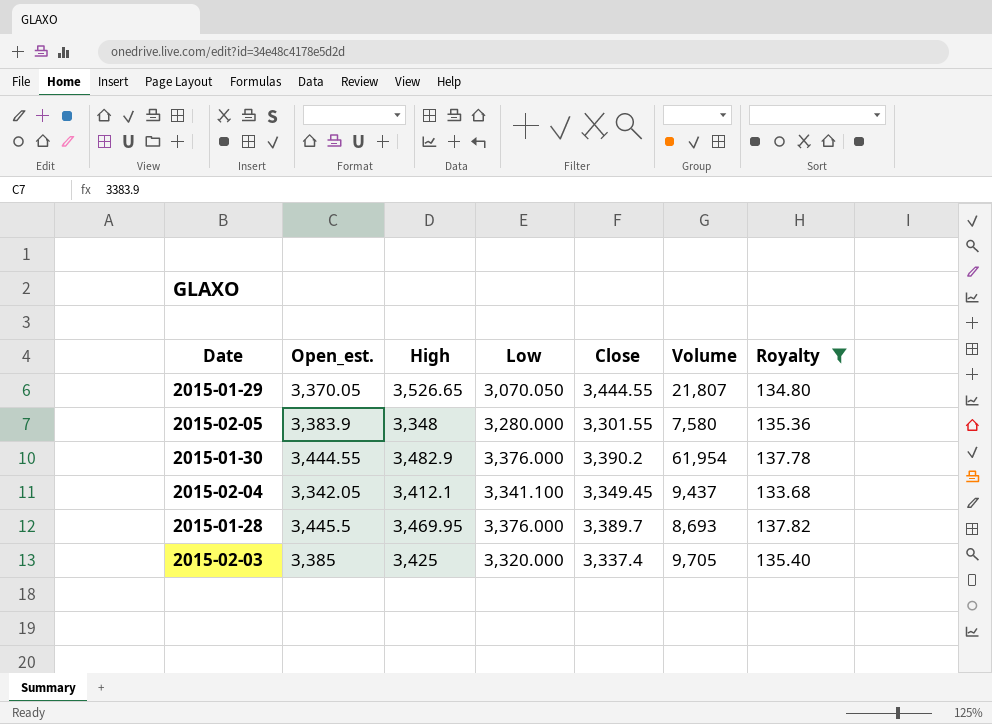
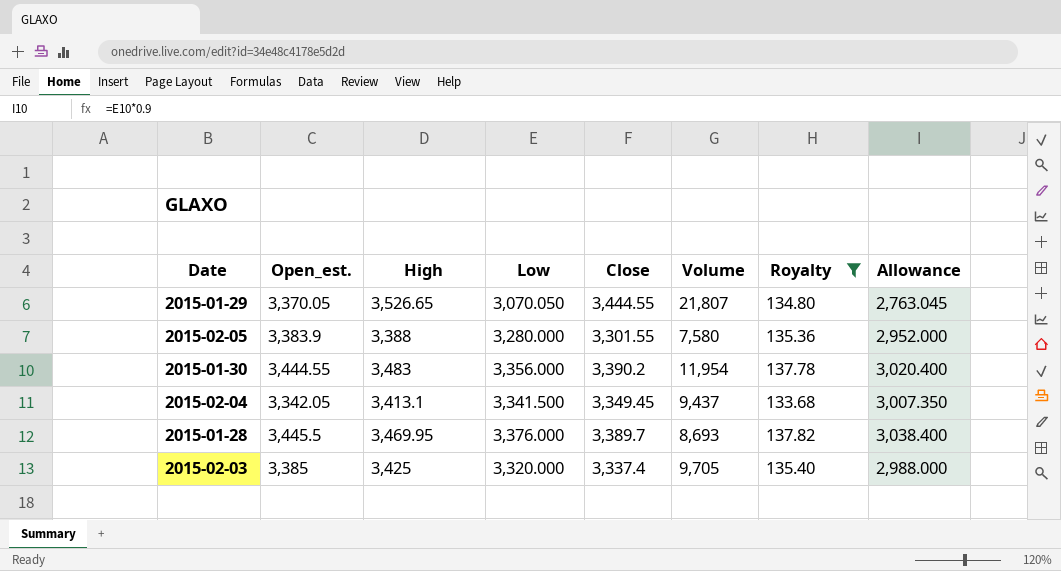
column Allowance | formula: none -> [Low] * 0.9
2015-02-05 | High: 3,348 -> 3,388
2015-01-30 | High: 3,482.9 -> 3,483
2015-01-30 | Low: 3,376.000 -> 3,356.000
2015-01-30 | Volume: 61,954 -> 11,954
2015-02-04 | High: 3,412.1 -> 3,413.1
2015-02-04 | Low: 3,341.100 -> 3,341.500

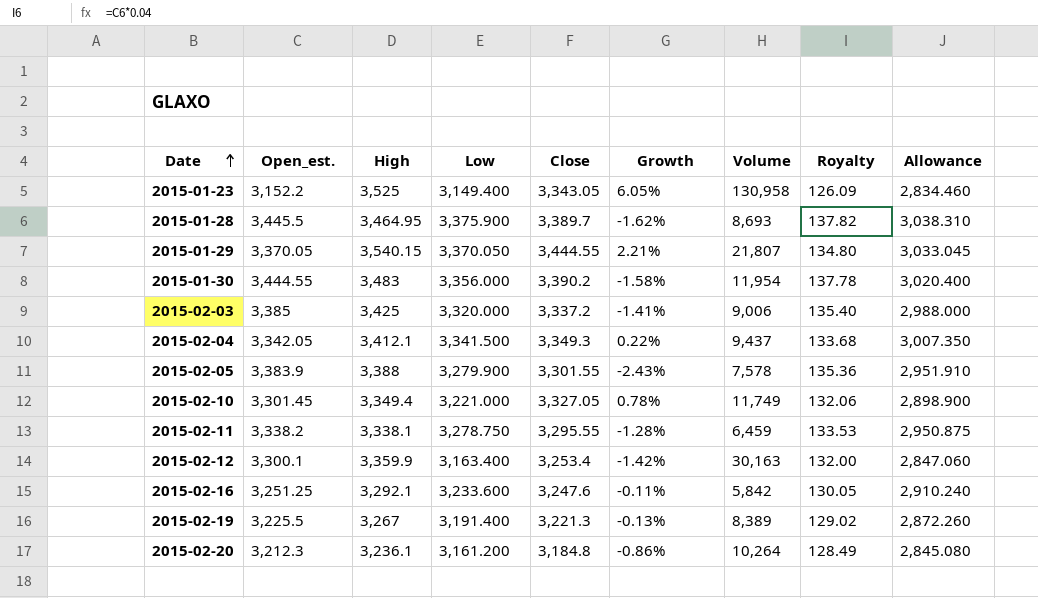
filter: Royalty >= 133.68 -> none
row order: none -> Date ascending
column Growth | formula: none -> ([Close] - [Open_est.]) / [Open_est.]
2015-01-28 | High: 3,469.95 -> 3,464.95
2015-01-28 | Low: 3,376.000 -> 3,375.900
2015-01-28 | Allowance: 3,038.400 -> 3,038.310
2015-01-29 | High: 3,526.65 -> 3,540.15
2015-01-29 | Low: 3,070.050 -> 3,370.050
2015-01-29 | Allowance: 2,763.045 -> 3,033.045
2015-02-03 | Close: 3,337.4 -> 3,337.2
2015-02-03 | Volume: 9,705 -> 9,006
2015-02-04 | High: 3,413.1 -> 3,412.1
2015-02-04 | Close: 3,349.45 -> 3,349.3
2015-02-05 | Low: 3,280.000 -> 3,279.900
2015-02-05 | Volume: 7,580 -> 7,578
2015-02-05 | Allowance: 2,952.000 -> 2,951.910

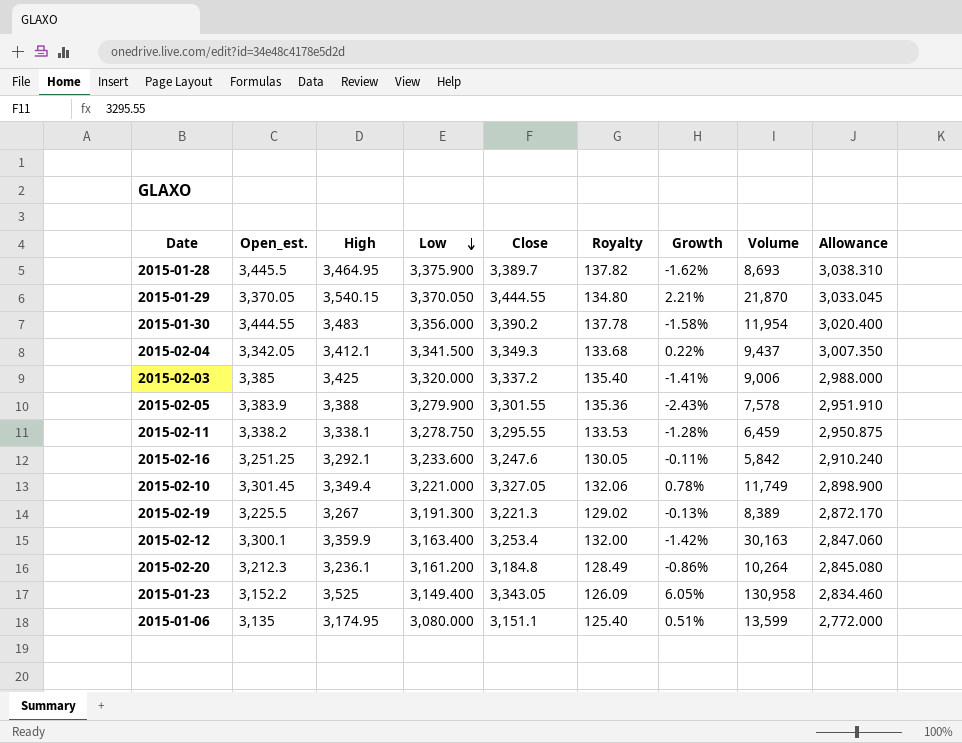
row order: Date ascending -> Low descending
column Royalty | position: 8 -> 6
2015-01-29 | Volume: 21,807 -> 21,870
2015-02-19 | Low: 3,191.400 -> 3,191.300
2015-02-19 | Allowance: 2,872.260 -> 2,872.170
row 2015-01-06: none -> 3,135 | 3,174.95 | 3,080.000 | 3,151.1 | 125.40 | 0.51% | 13,599 | 2,772.000

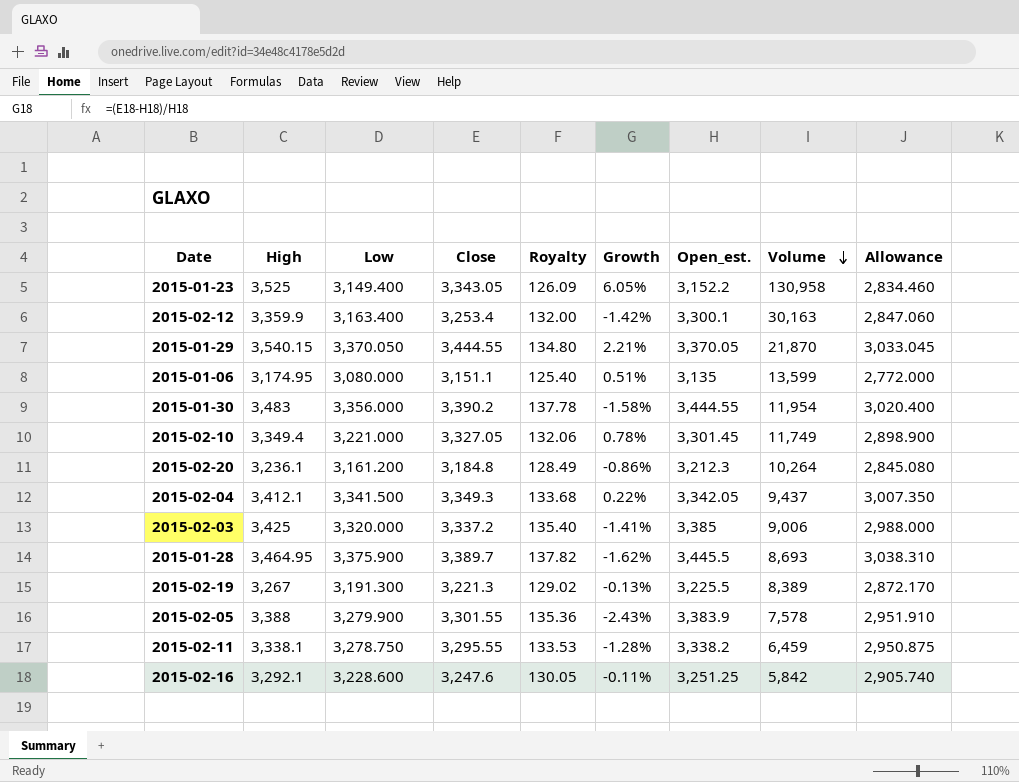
row order: Low descending -> Volume descending
column Open_est. | position: 2 -> 7
2015-02-16 | Low: 3,233.600 -> 3,228.600
2015-02-16 | Allowance: 2,910.240 -> 2,905.740

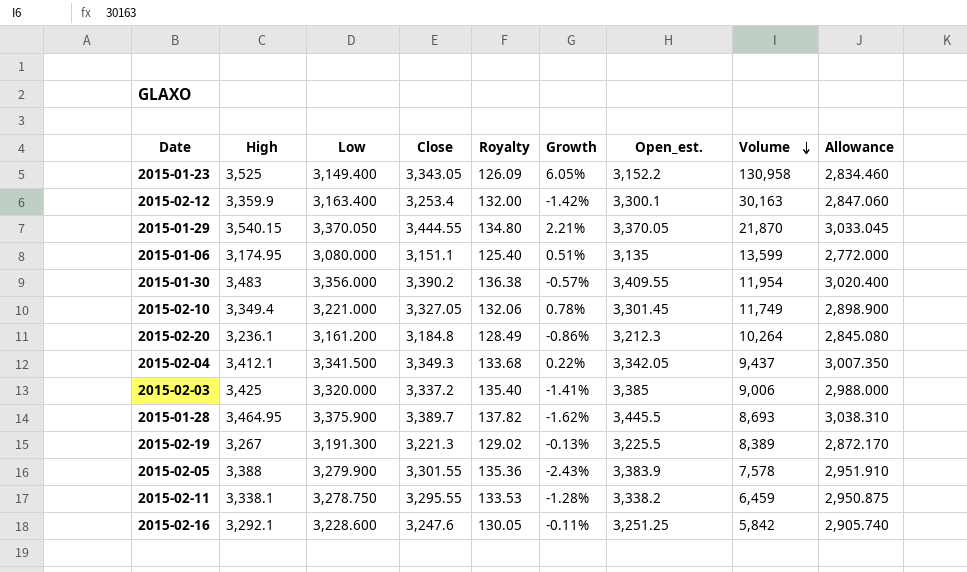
2015-01-30 | Royalty: 137.78 -> 136.38
2015-01-30 | Growth: -1.58% -> -0.57%
2015-01-30 | Open_est.: 3,444.55 -> 3,409.55

